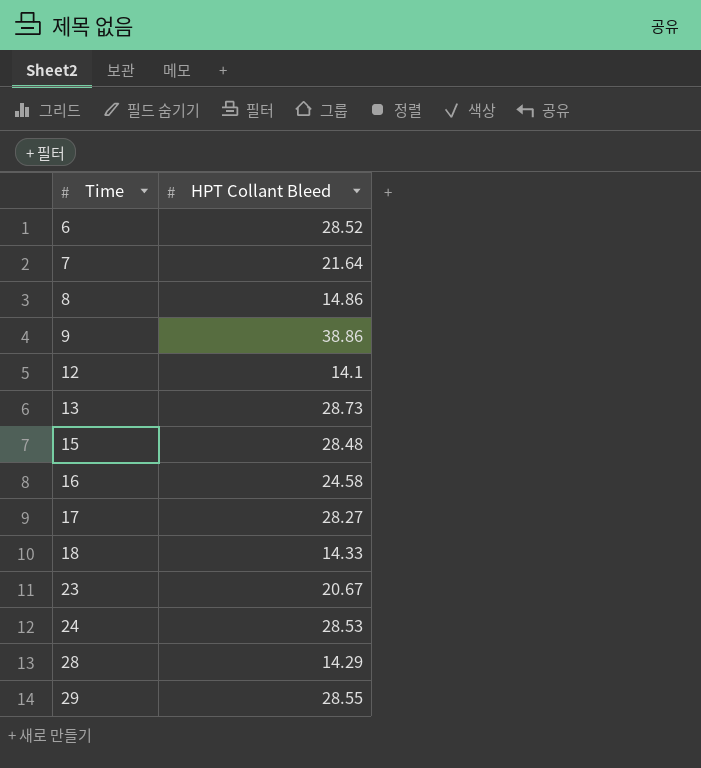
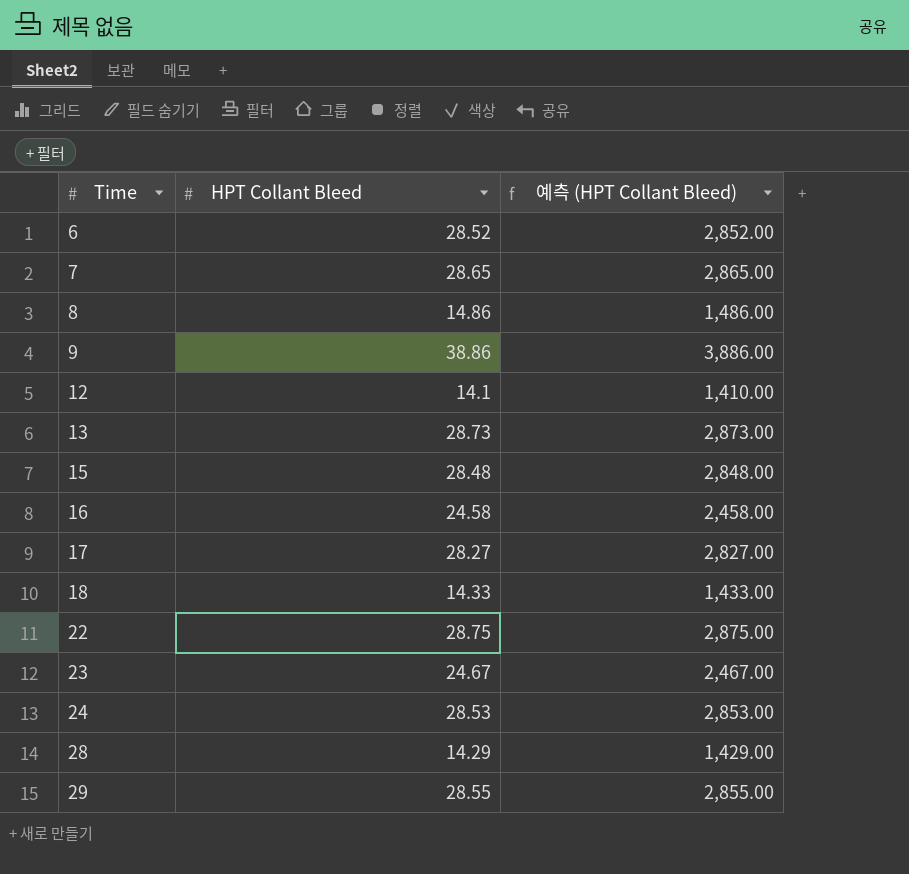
column 예측 (HPT Collant Bleed) | formula: none -> [HPT Collant Bleed] * 100
7 | HPT Collant Bleed: 21.64 -> 28.65
row 22: none -> 28.75 | 2,875.00
23 | HPT Collant Bleed: 20.67 -> 24.67

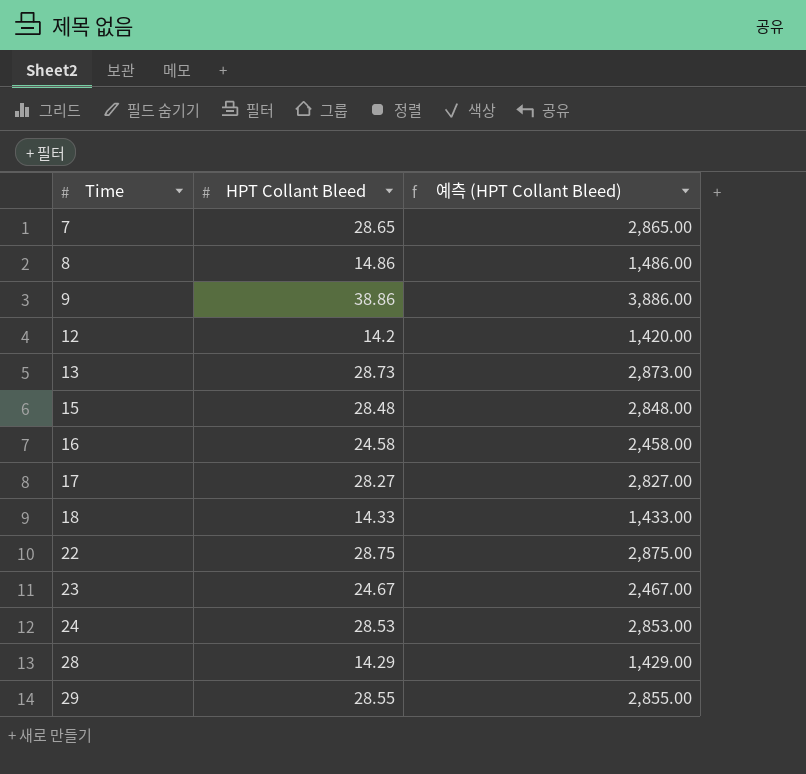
row 6: 28.52 | 2,852.00 -> none
12 | HPT Collant Bleed: 14.1 -> 14.2
12 | 예측 (HPT Collant Bleed): 1,410.00 -> 1,420.00

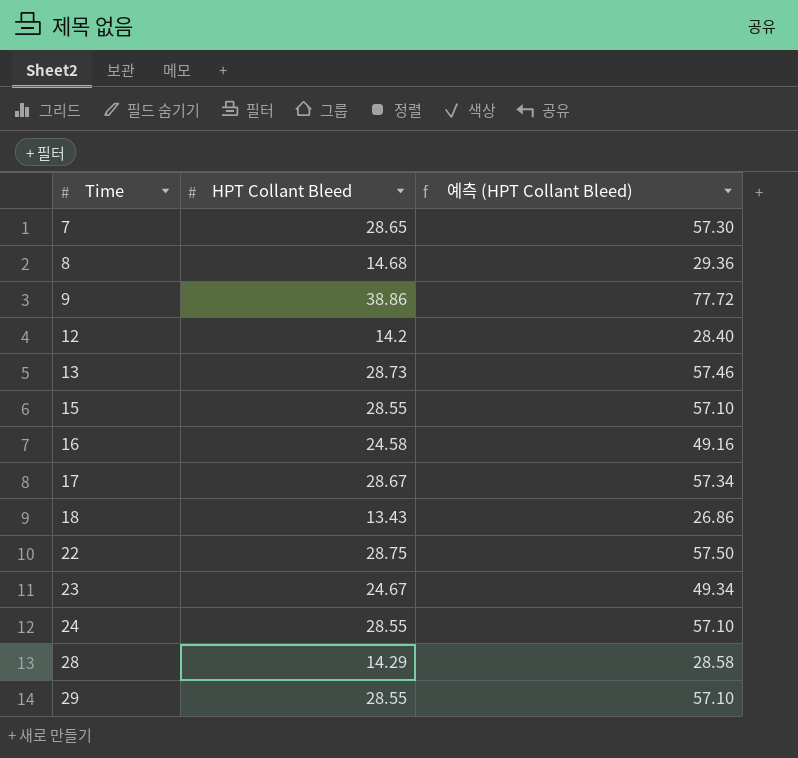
column 예측 (HPT Collant Bleed) | formula: [HPT Collant Bleed] * 100 -> [HPT Collant Bleed] * 2
8 | HPT Collant Bleed: 14.86 -> 14.68
15 | HPT Collant Bleed: 28.48 -> 28.55
17 | HPT Collant Bleed: 28.27 -> 28.67
18 | HPT Collant Bleed: 14.33 -> 13.43
24 | HPT Collant Bleed: 28.53 -> 28.55

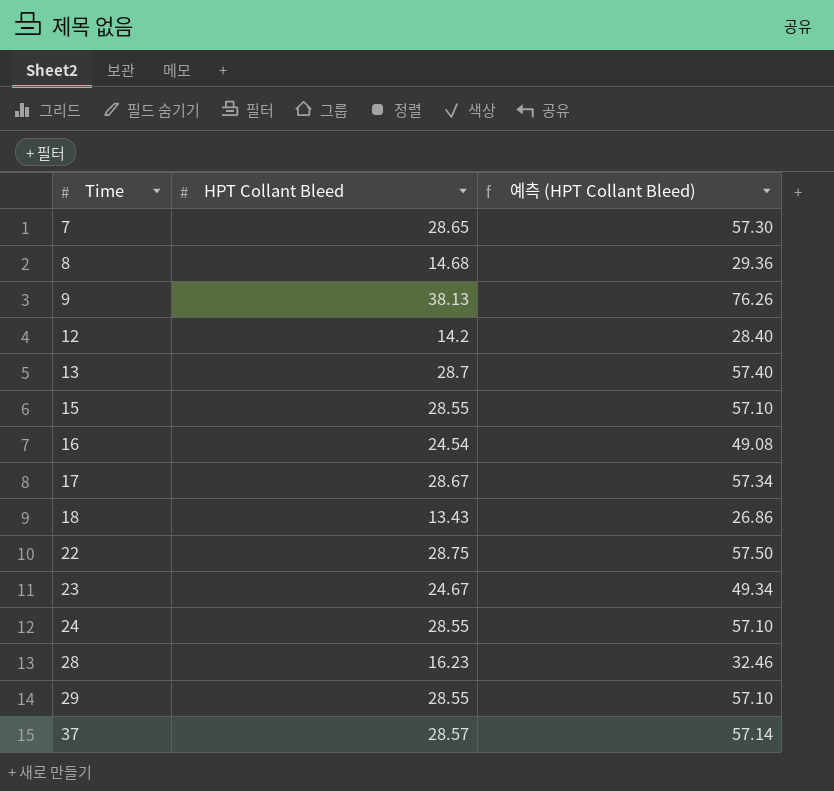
9 | HPT Collant Bleed: 38.86 -> 38.13
9 | 예측 (HPT Collant Bleed): 77.72 -> 76.26
13 | HPT Collant Bleed: 28.73 -> 28.7
13 | 예측 (HPT Collant Bleed): 57.46 -> 57.40
16 | HPT Collant Bleed: 24.58 -> 24.54
16 | 예측 (HPT Collant Bleed): 49.16 -> 49.08
28 | HPT Collant Bleed: 14.29 -> 16.23
28 | 예측 (HPT Collant Bleed): 28.58 -> 32.46
row 37: none -> 28.57 | 57.14

